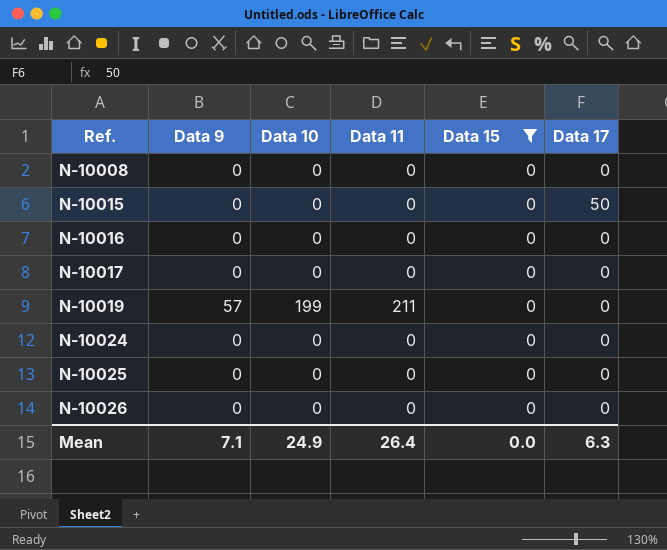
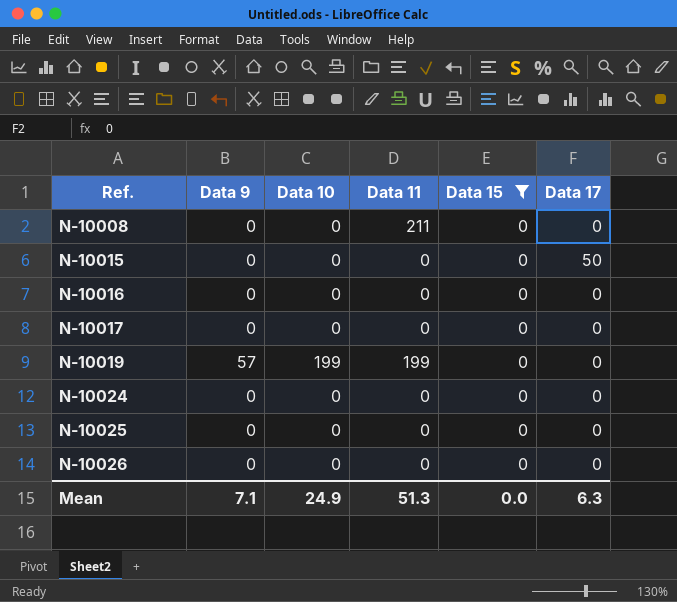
N-10008 | Data 11: 0 -> 211
N-10019 | Data 11: 211 -> 199
Mean | Data 11: 26.4 -> 51.3

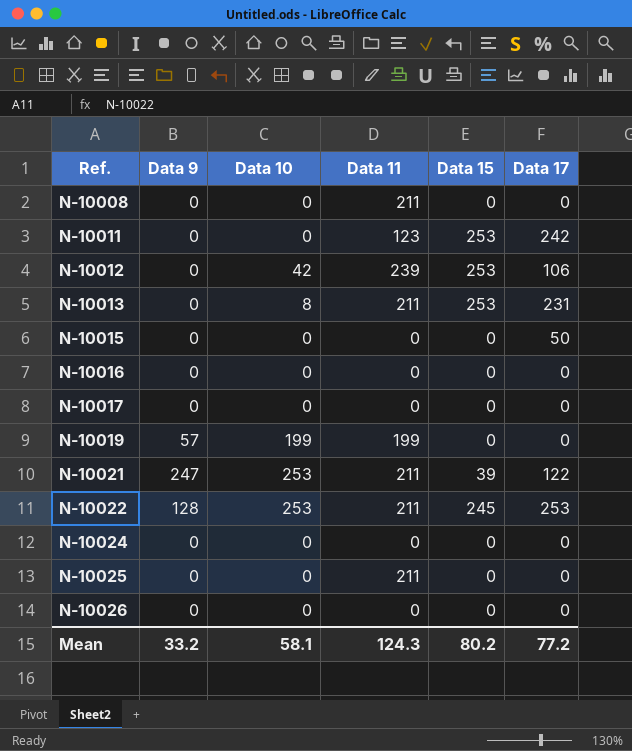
filter: Data 15 = 0 -> none
N-10025 | Data 11: 0 -> 211
Mean | Data 9: 7.1 -> 33.2
Mean | Data 10: 24.9 -> 58.1
Mean | Data 11: 51.3 -> 124.3
Mean | Data 15: 0.0 -> 80.2
Mean | Data 17: 6.3 -> 77.2

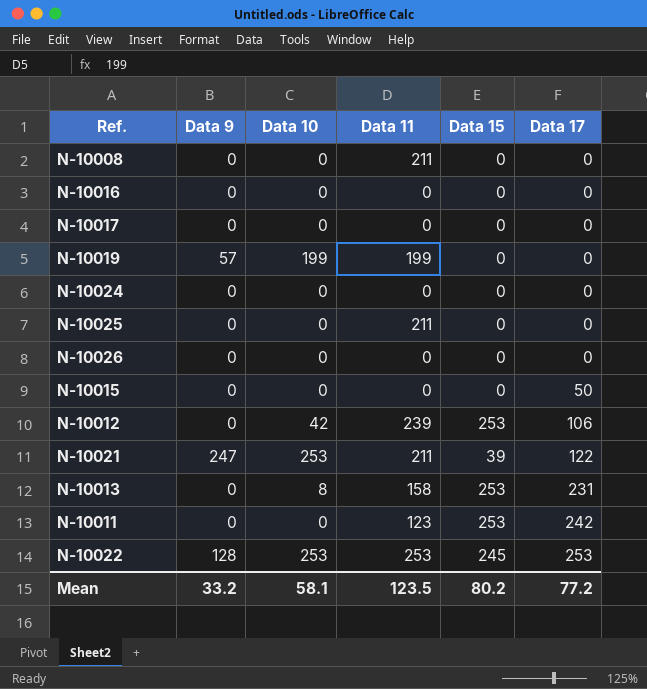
row order: Ref. ascending -> Data 17 ascending
N-10013 | Data 11: 211 -> 158
N-10022 | Data 11: 211 -> 253
Mean | Data 11: 124.3 -> 123.5

